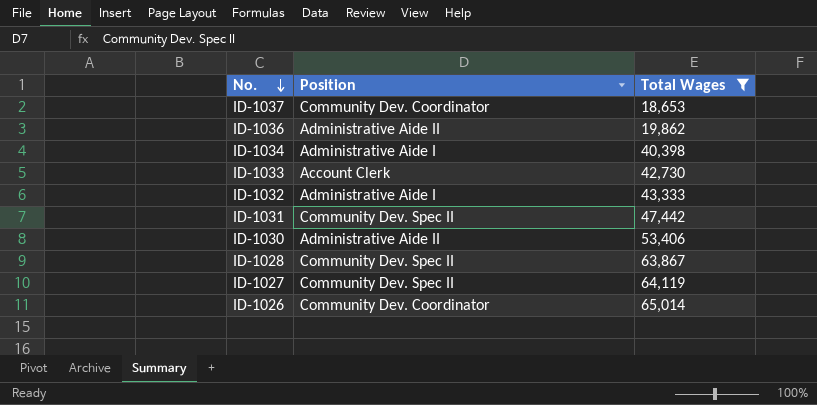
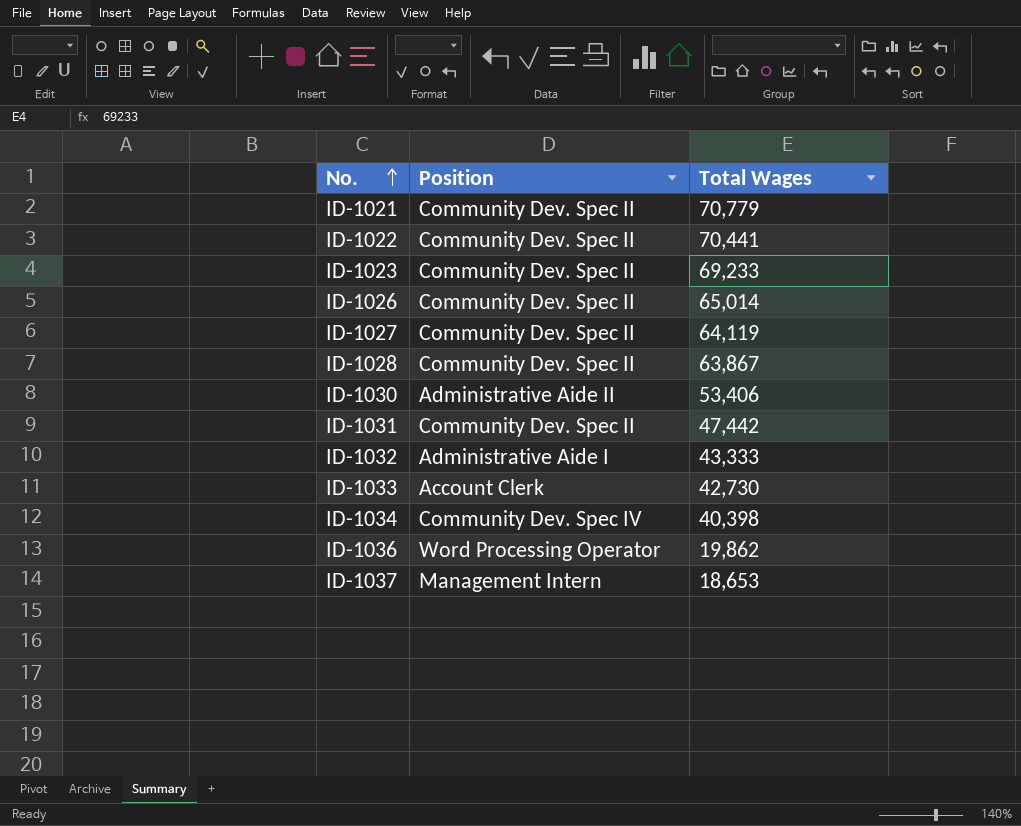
filter: Total Wages <= 65,014 -> none
row order: No. descending -> No. ascending
ID-1026 | Position: Community Dev. Coordinator -> Community Dev. Spec II
ID-1034 | Position: Administrative Aide I -> Community Dev. Spec IV
ID-1036 | Position: Administrative Aide II -> Word Processing Operator
ID-1037 | Position: Community Dev. Coordinator -> Management Intern

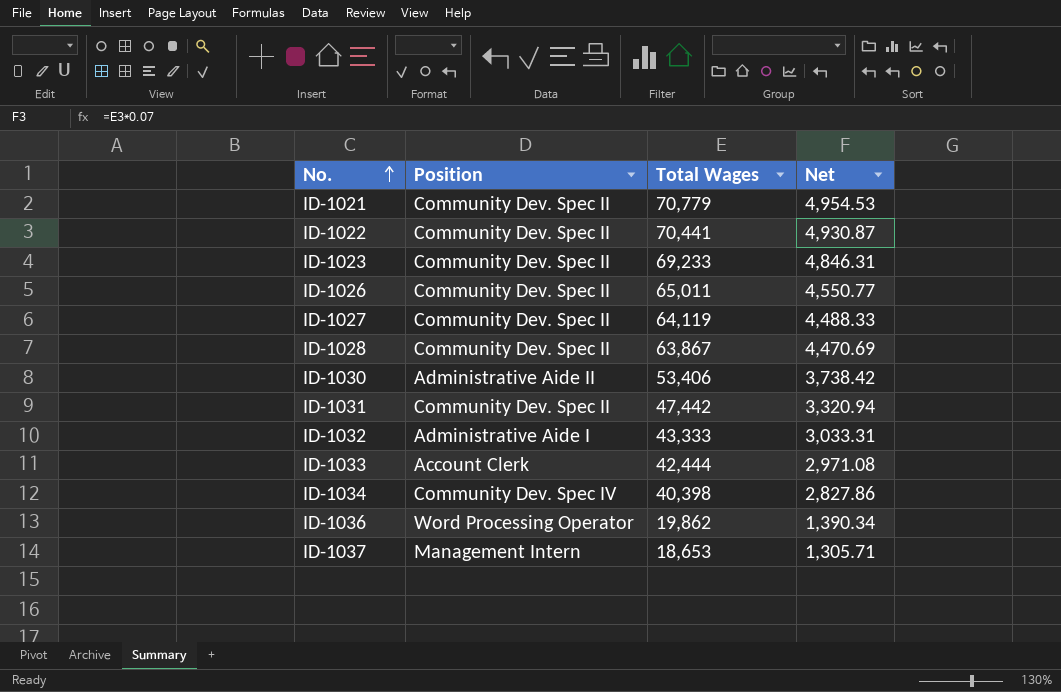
column Net | formula: none -> [Total Wages] * 0.07
ID-1026 | Total Wages: 65,014 -> 65,011
ID-1033 | Total Wages: 42,730 -> 42,444

